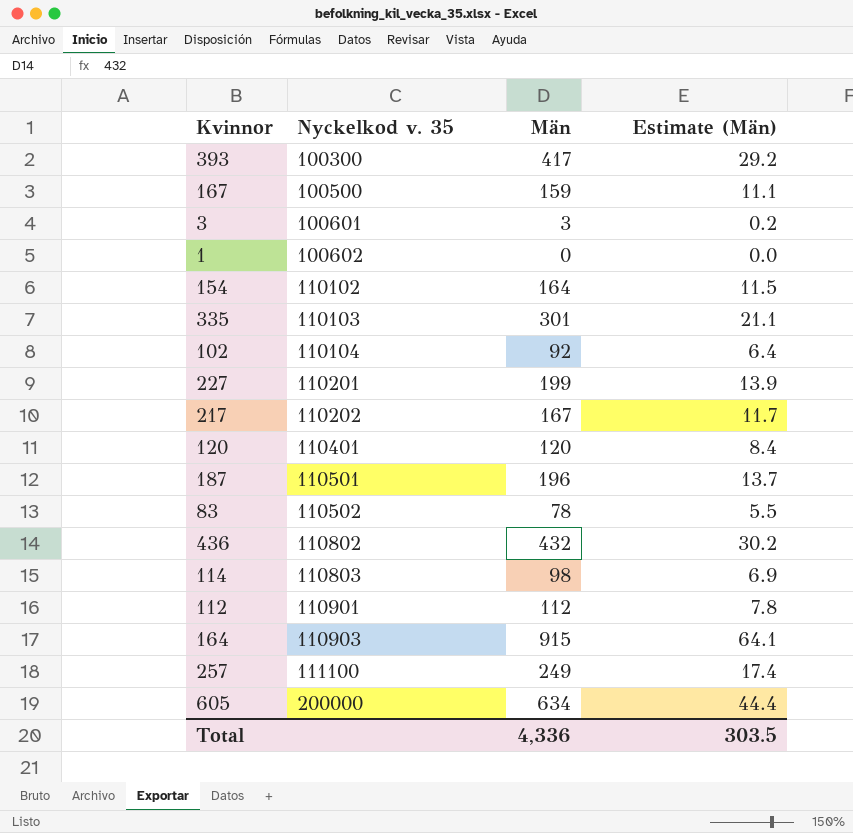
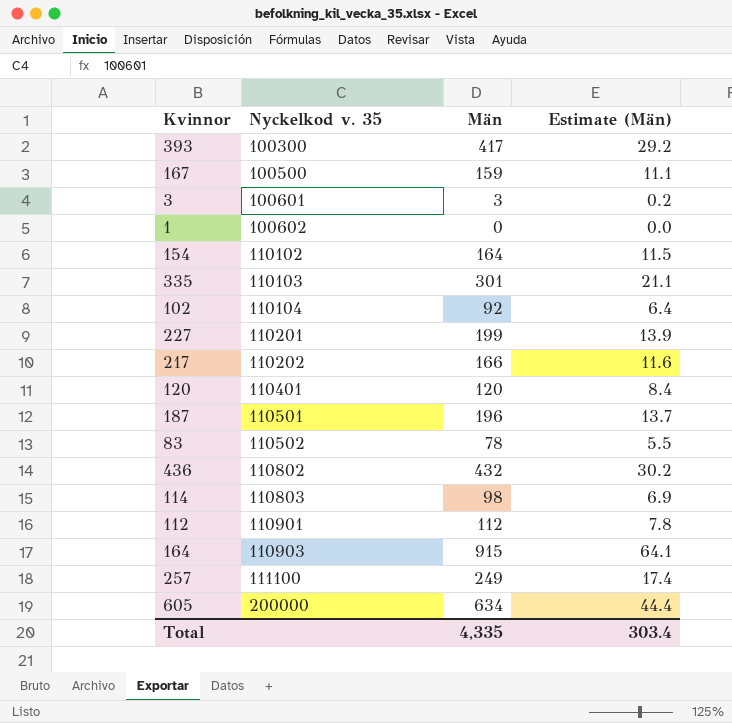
217 | Män: 167 -> 166
217 | Estimate (Män): 11.7 -> 11.6
Total | Män: 4,336 -> 4,335
Total | Estimate (Män): 303.5 -> 303.4

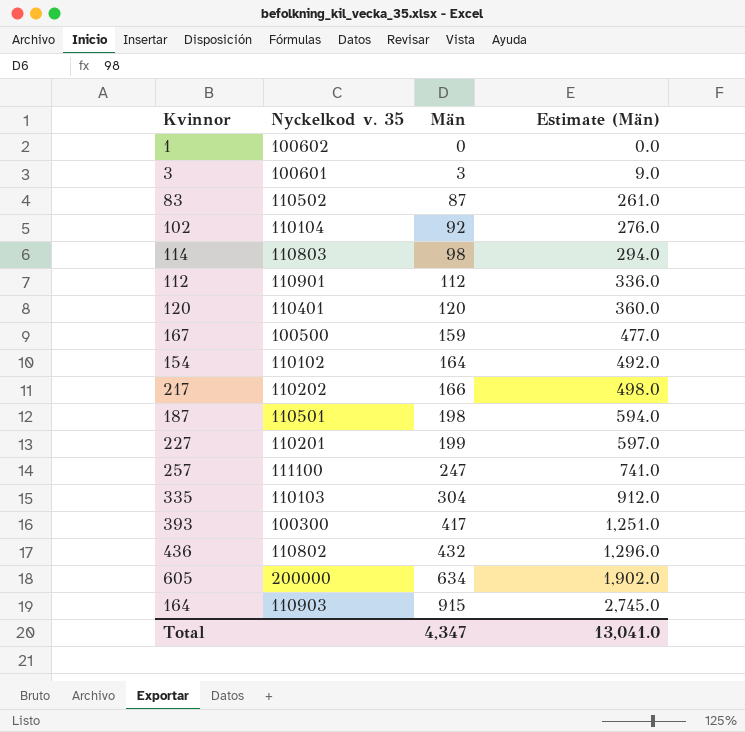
row order: Nyckelkod v. 35 ascending -> Män ascending
column Estimate (Män) | formula: [Män] * 0.07 -> [Män] * 3
83 | Män: 78 -> 87
187 | Män: 196 -> 198
257 | Män: 249 -> 247
335 | Män: 301 -> 304
Total | Män: 4,335 -> 4,347
Total | Estimate (Män): 303.4 -> 13,041.0

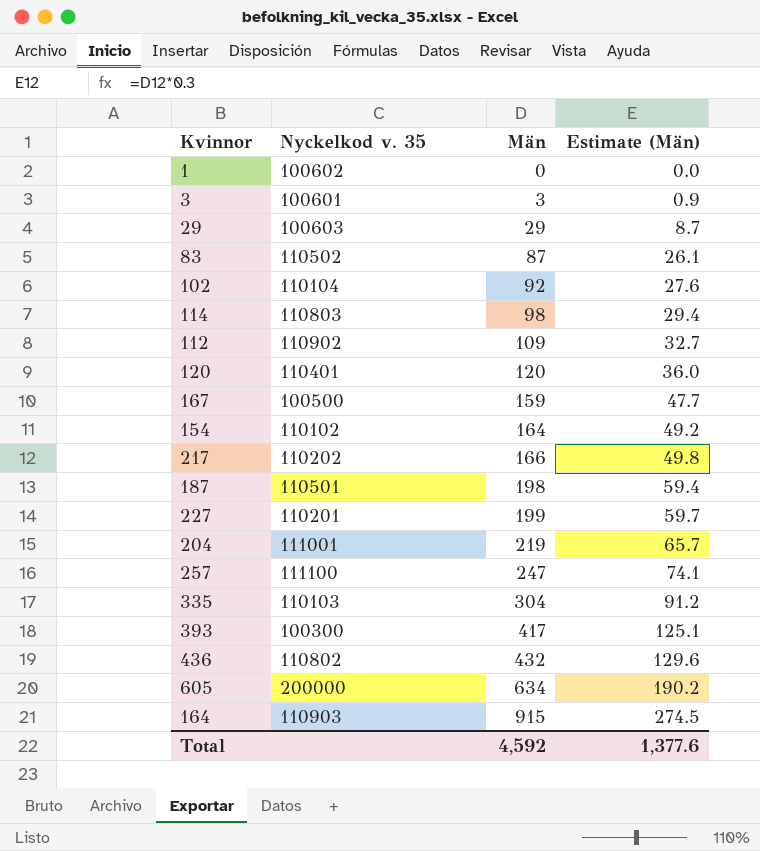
column Estimate (Män) | formula: [Män] * 3 -> [Män] * 0.3
row 29: none -> 100603 | 29 | 8.7
112 | Nyckelkod v. 35: 110901 -> 110902
112 | Män: 112 -> 109
row 204: none -> 111001 | 219 | 65.7
Total | Män: 4,347 -> 4,592
Total | Estimate (Män): 13,041.0 -> 1,377.6

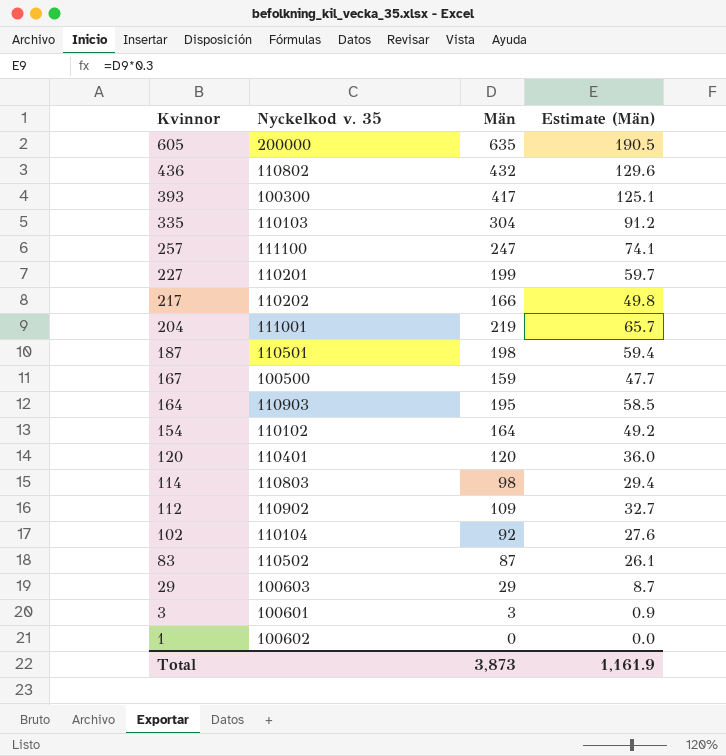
row order: Män ascending -> Kvinnor descending
605 | Män: 634 -> 635
605 | Estimate (Män): 190.2 -> 190.5
164 | Män: 915 -> 195
164 | Estimate (Män): 274.5 -> 58.5
Total | Män: 4,592 -> 3,873
Total | Estimate (Män): 1,377.6 -> 1,161.9

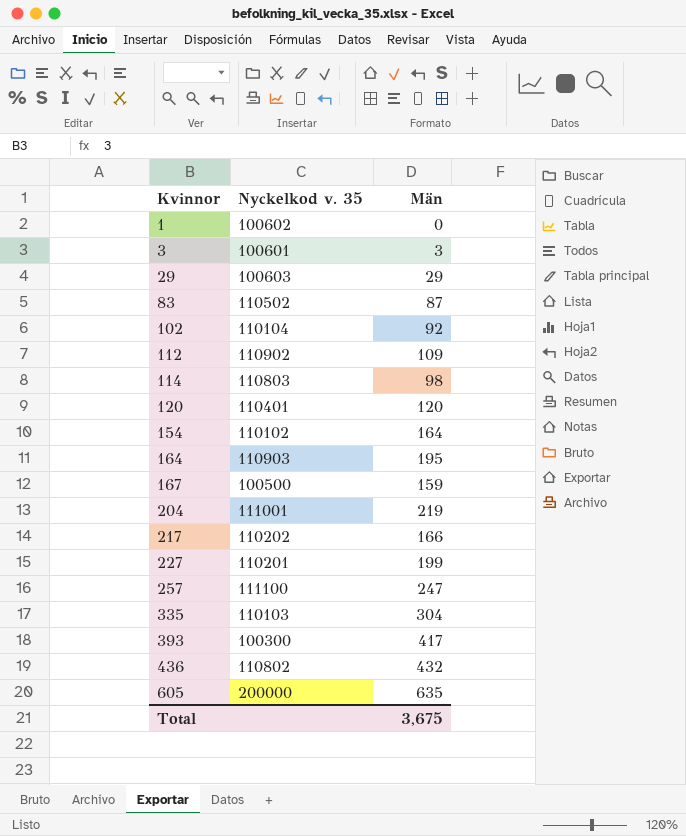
row order: Kvinnor descending -> Kvinnor ascending
column Estimate (Män) | formula: [Män] * 0.3 -> none
row 187: 110501 | 198 | 59.4 -> none
Total | Män: 3,873 -> 3,675

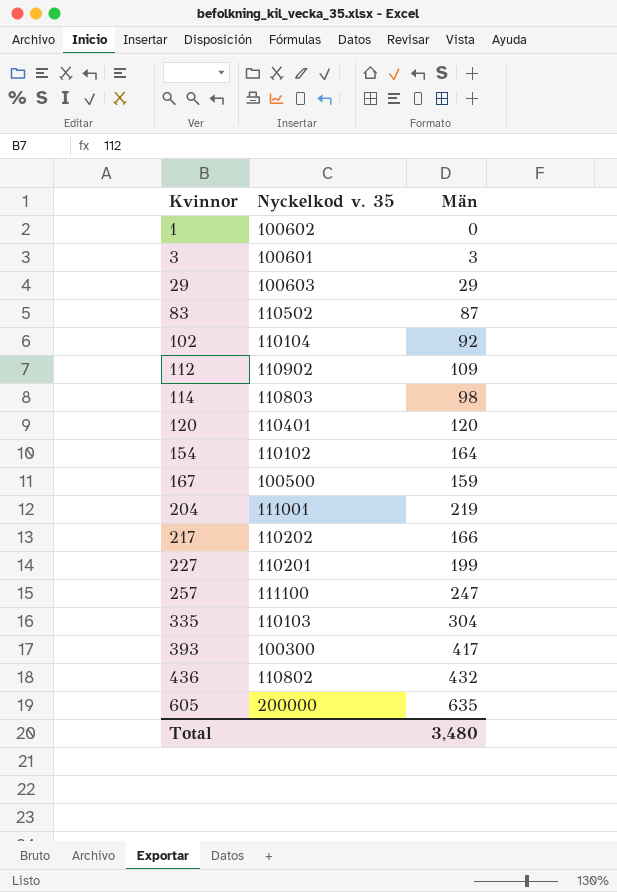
row 164: 110903 | 195 -> none
Total | Män: 3,675 -> 3,480

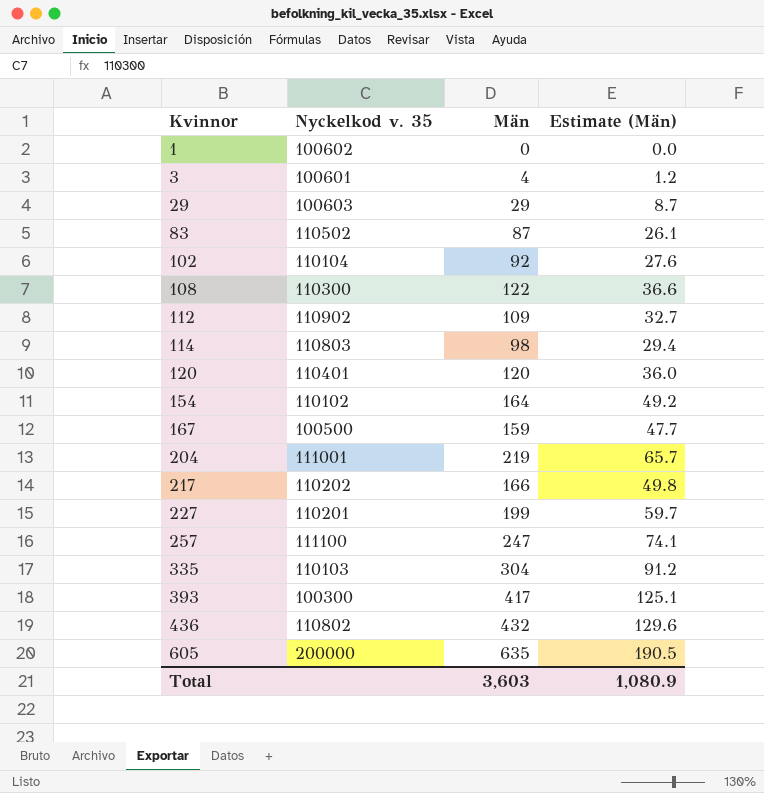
column Estimate (Män) | formula: none -> [Män] * 0.3
3 | Män: 3 -> 4
row 108: none -> 110300 | 122 | 36.6
Total | Män: 3,480 -> 3,603

